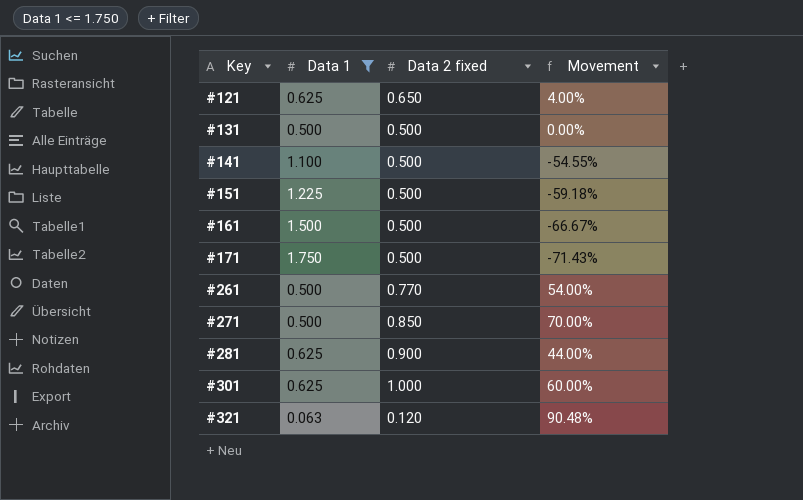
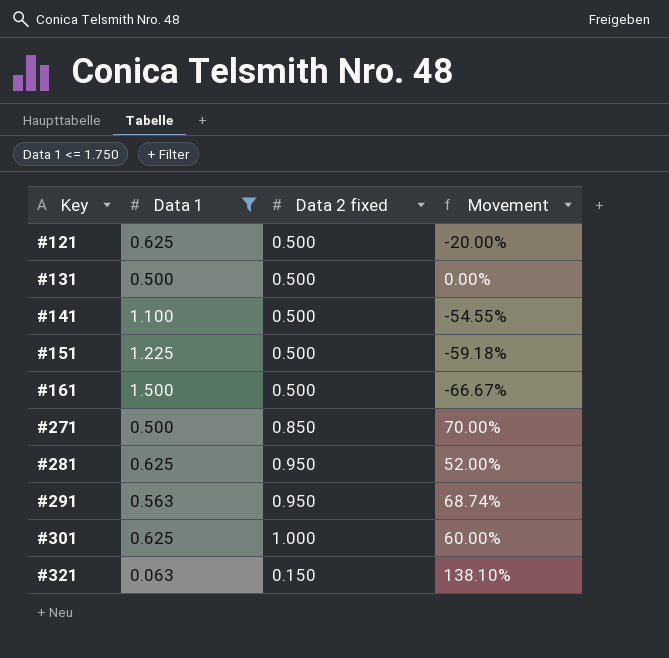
row #171: 1.750 | 0.500 | -71.43% -> none
row #261: 0.500 | 0.770 | 54.00% -> none
#121 | Data 2 fixed: 0.650 -> 0.500
#121 | Movement: 4.00% -> -20.00%
#281 | Data 2 fixed: 0.900 -> 0.950
#281 | Movement: 44.00% -> 52.00%
row #291: none -> 0.563 | 0.950 | 68.74%
#321 | Data 2 fixed: 0.120 -> 0.150
#321 | Movement: 90.48% -> 138.10%

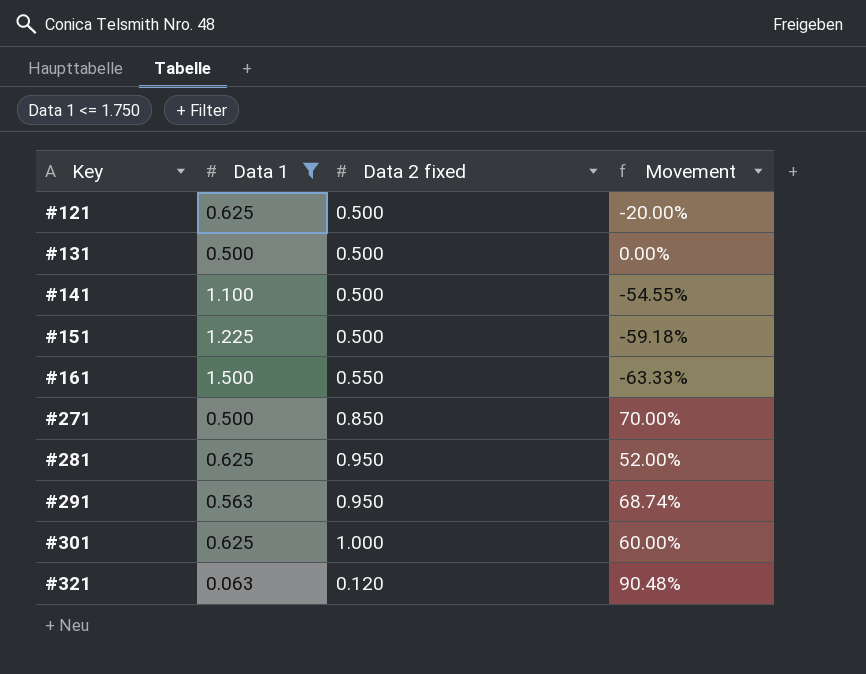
#161 | Data 2 fixed: 0.500 -> 0.550
#161 | Movement: -66.67% -> -63.33%
#321 | Data 2 fixed: 0.150 -> 0.120
#321 | Movement: 138.10% -> 90.48%

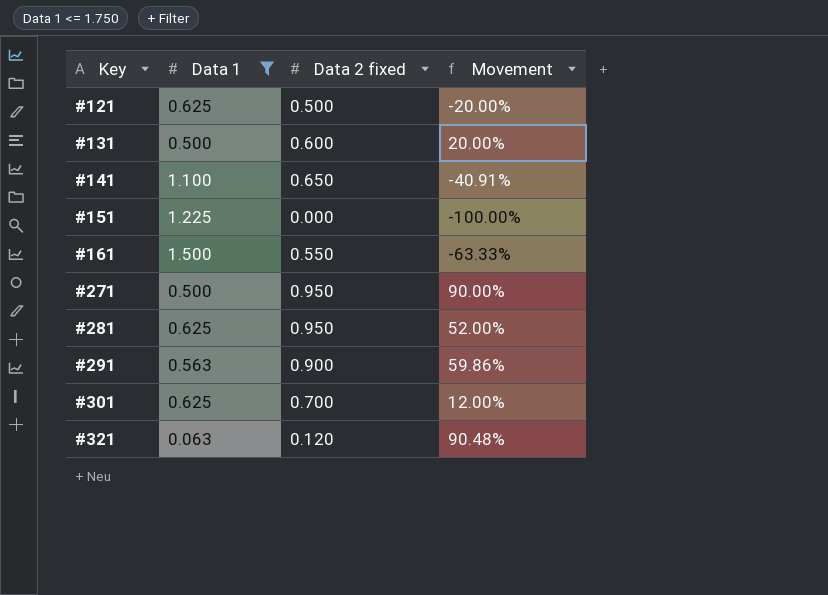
#131 | Data 2 fixed: 0.500 -> 0.600
#131 | Movement: 0.00% -> 20.00%
#141 | Data 2 fixed: 0.500 -> 0.650
#141 | Movement: -54.55% -> -40.91%
#151 | Data 2 fixed: 0.500 -> 0.000
#151 | Movement: -59.18% -> -100.00%
#271 | Data 2 fixed: 0.850 -> 0.950
#271 | Movement: 70.00% -> 90.00%
#291 | Data 2 fixed: 0.950 -> 0.900
#291 | Movement: 68.74% -> 59.86%
#301 | Data 2 fixed: 1.000 -> 0.700
#301 | Movement: 60.00% -> 12.00%

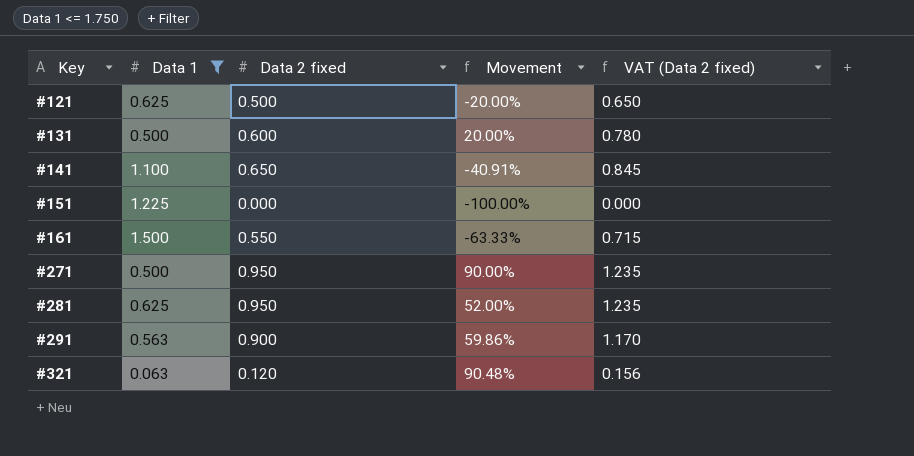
column VAT (Data 2 fixed) | formula: none -> [Data 2 fixed] * 1.3
row #301: 0.625 | 0.700 | 12.00% -> none

